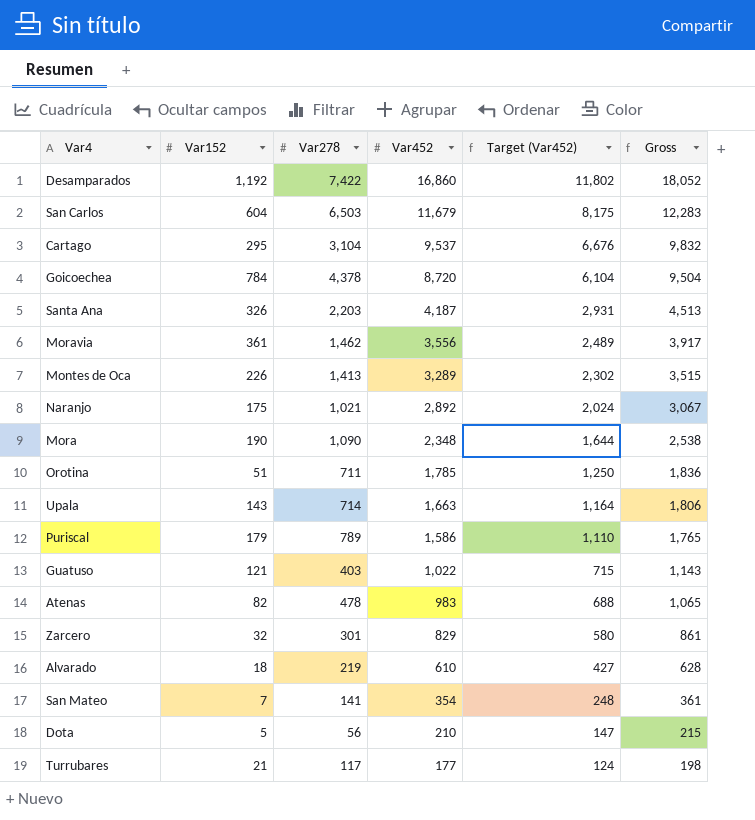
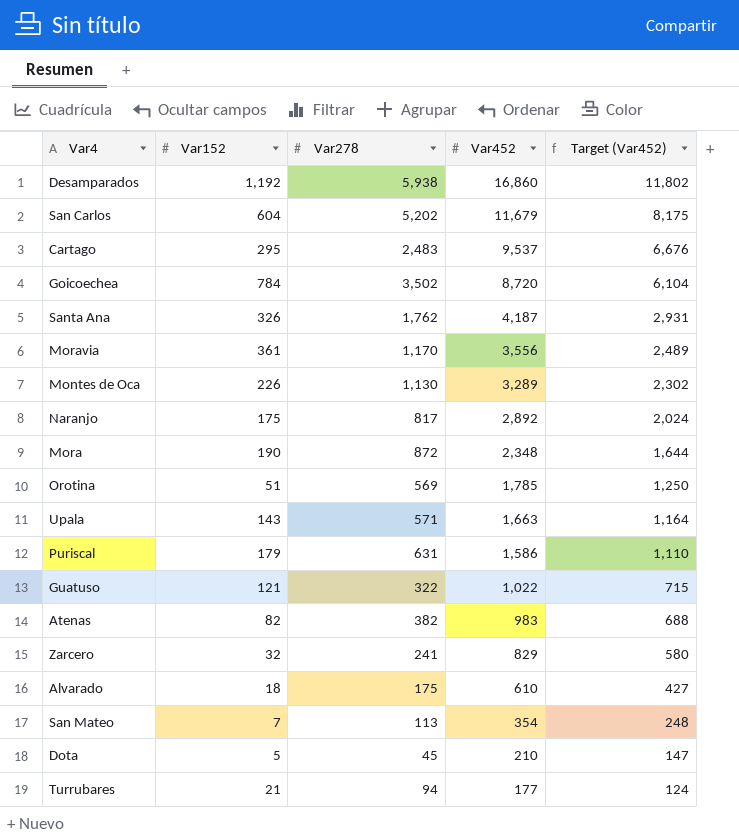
column Gross | formula: [Var152] + [Var452] -> none
Desamparados | Var278: 7,422 -> 5,938
San Carlos | Var278: 6,503 -> 5,202
Cartago | Var278: 3,104 -> 2,483
Goicoechea | Var278: 4,378 -> 3,502
Santa Ana | Var278: 2,203 -> 1,762
Moravia | Var278: 1,462 -> 1,170
Montes de Oca | Var278: 1,413 -> 1,130
Naranjo | Var278: 1,021 -> 817
Mora | Var278: 1,090 -> 872
Orotina | Var278: 711 -> 569
Upala | Var278: 714 -> 571
Puriscal | Var278: 789 -> 631
Guatuso | Var278: 403 -> 322
Atenas | Var278: 478 -> 382
Zarcero | Var278: 301 -> 241
Alvarado | Var278: 219 -> 175
San Mateo | Var278: 141 -> 113
Dota | Var278: 56 -> 45
Turrubares | Var278: 117 -> 94

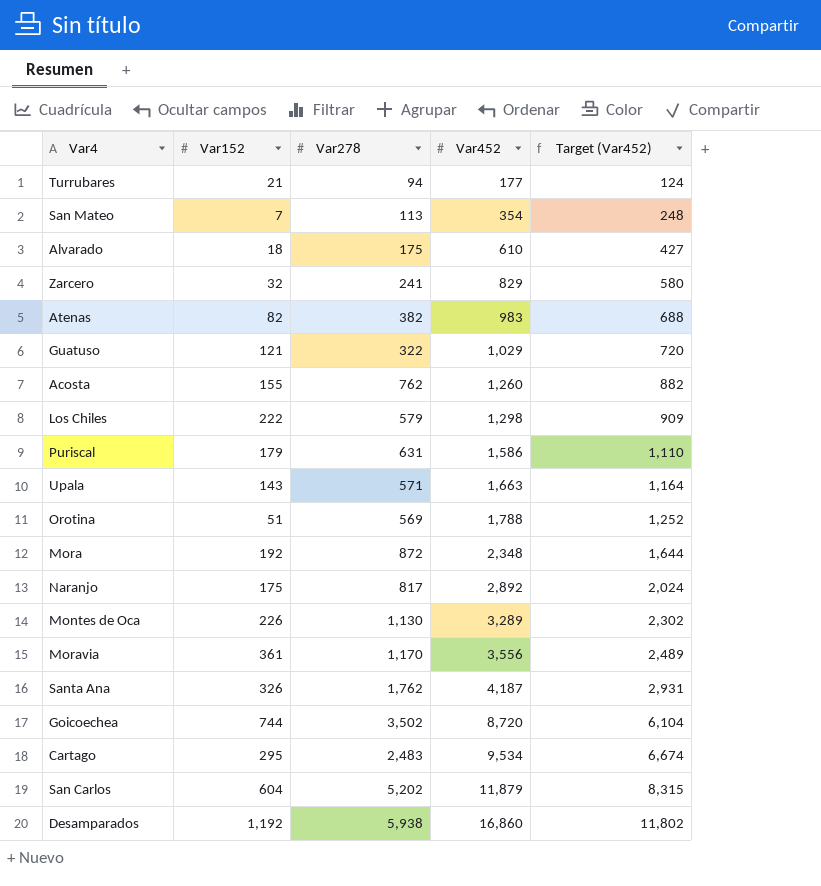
row order: Var452 descending -> Var452 ascending
row Dota: 5 | 45 | 210 | 147 -> none
Guatuso | Var452: 1,022 -> 1,029
Guatuso | Target (Var452): 715 -> 720
row Acosta: none -> 155 | 762 | 1,260 | 882
row Los Chiles: none -> 222 | 579 | 1,298 | 909
Orotina | Var452: 1,785 -> 1,788
Orotina | Target (Var452): 1,250 -> 1,252
Mora | Var152: 190 -> 192
Goicoechea | Var152: 784 -> 744
Cartago | Var452: 9,537 -> 9,534
Cartago | Target (Var452): 6,676 -> 6,674
San Carlos | Var452: 11,679 -> 11,879
San Carlos | Target (Var452): 8,175 -> 8,315

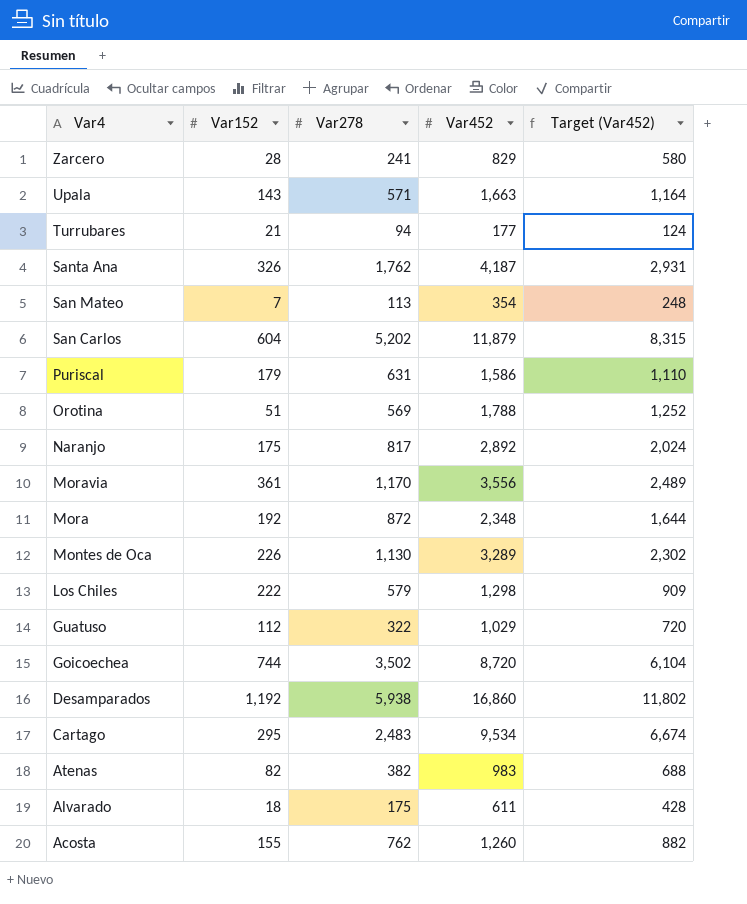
row order: Var452 ascending -> Var4 descending
Zarcero | Var152: 32 -> 28
Guatuso | Var152: 121 -> 112
Alvarado | Var452: 610 -> 611
Alvarado | Target (Var452): 427 -> 428

